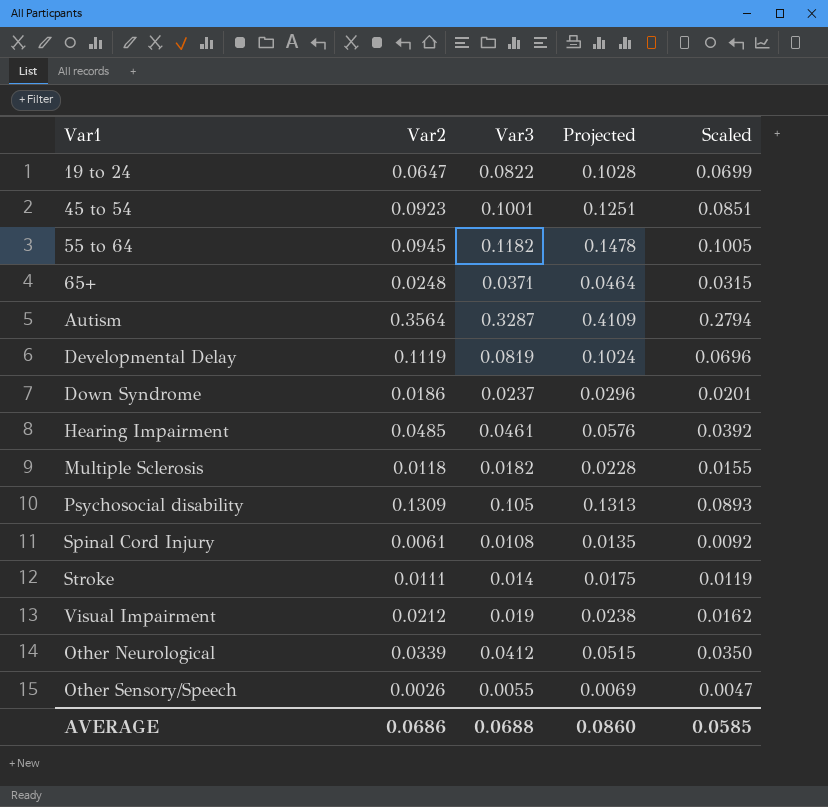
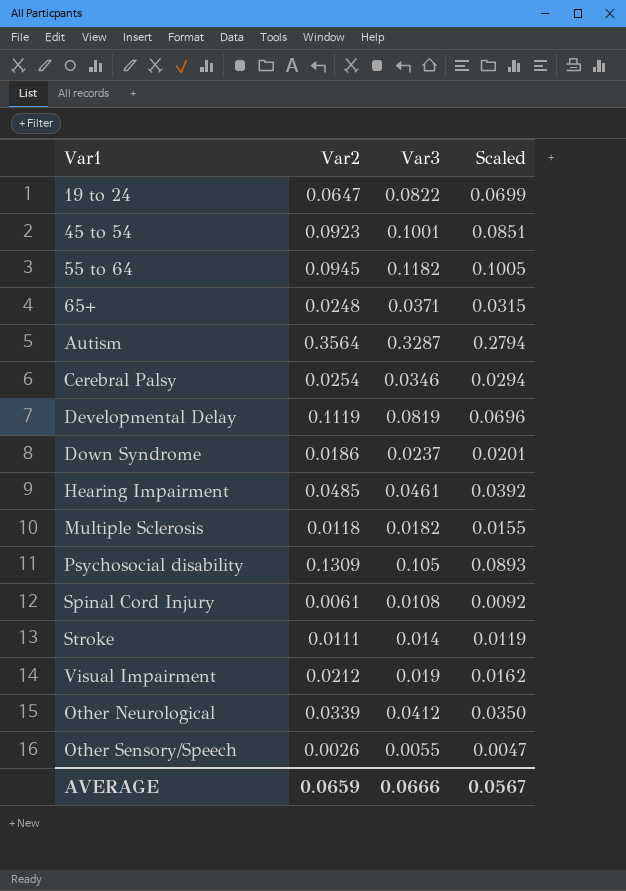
column Projected | formula: [Var3] * 1.25 -> none
row Cerebral Palsy: none -> 0.0254 | 0.0346 | 0.0294
AVERAGE | Var2: 0.0686 -> 0.0659
AVERAGE | Var3: 0.0688 -> 0.0666
AVERAGE | Scaled: 0.0585 -> 0.0567

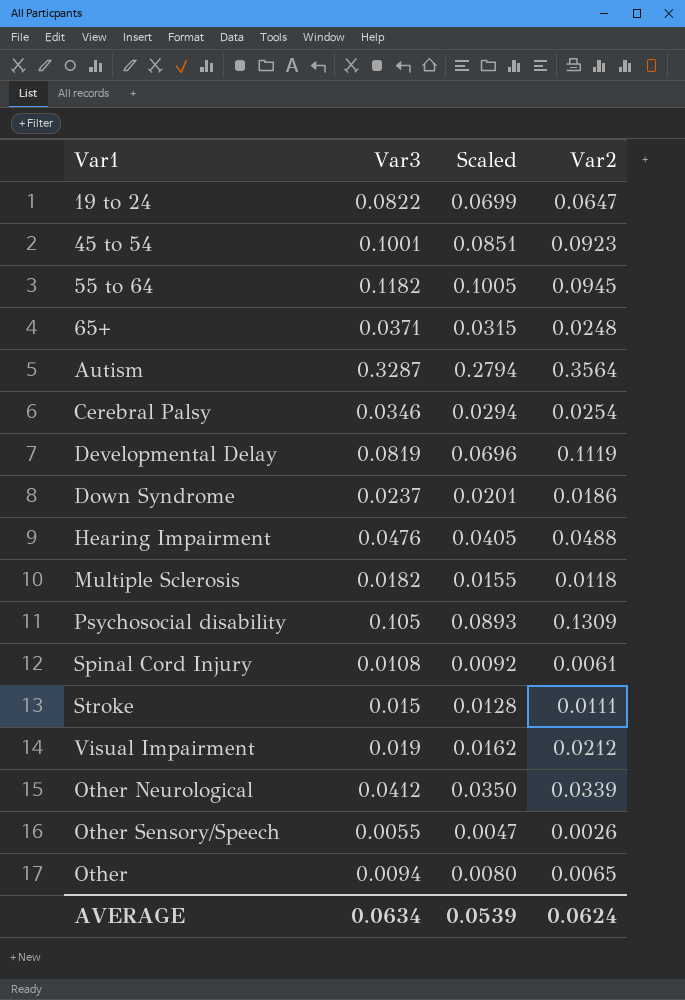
column Var2 | position: 2 -> 4
Hearing Impairment | Var3: 0.0461 -> 0.0476
Hearing Impairment | Scaled: 0.0392 -> 0.0405
Hearing Impairment | Var2: 0.0485 -> 0.0488
Stroke | Var3: 0.014 -> 0.015
Stroke | Scaled: 0.0119 -> 0.0128
row Other: none -> 0.0094 | 0.0080 | 0.0065
AVERAGE | Var3: 0.0666 -> 0.0634
AVERAGE | Scaled: 0.0567 -> 0.0539
AVERAGE | Var2: 0.0659 -> 0.0624

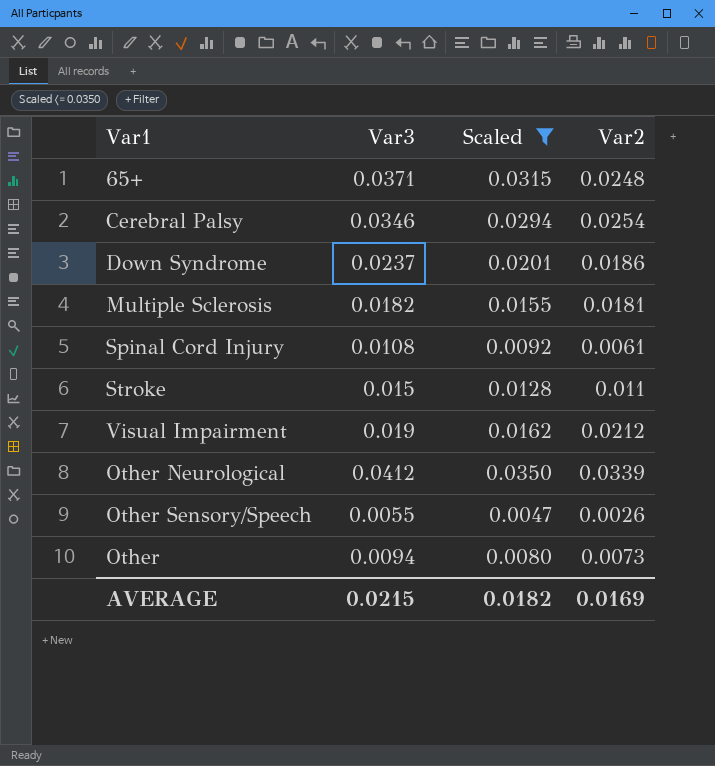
filter: none -> Scaled <= 0.0350
Multiple Sclerosis | Var2: 0.0118 -> 0.0181
Stroke | Var2: 0.0111 -> 0.011
Other | Var2: 0.0065 -> 0.0073
AVERAGE | Var3: 0.0634 -> 0.0215
AVERAGE | Scaled: 0.0539 -> 0.0182
AVERAGE | Var2: 0.0624 -> 0.0169

